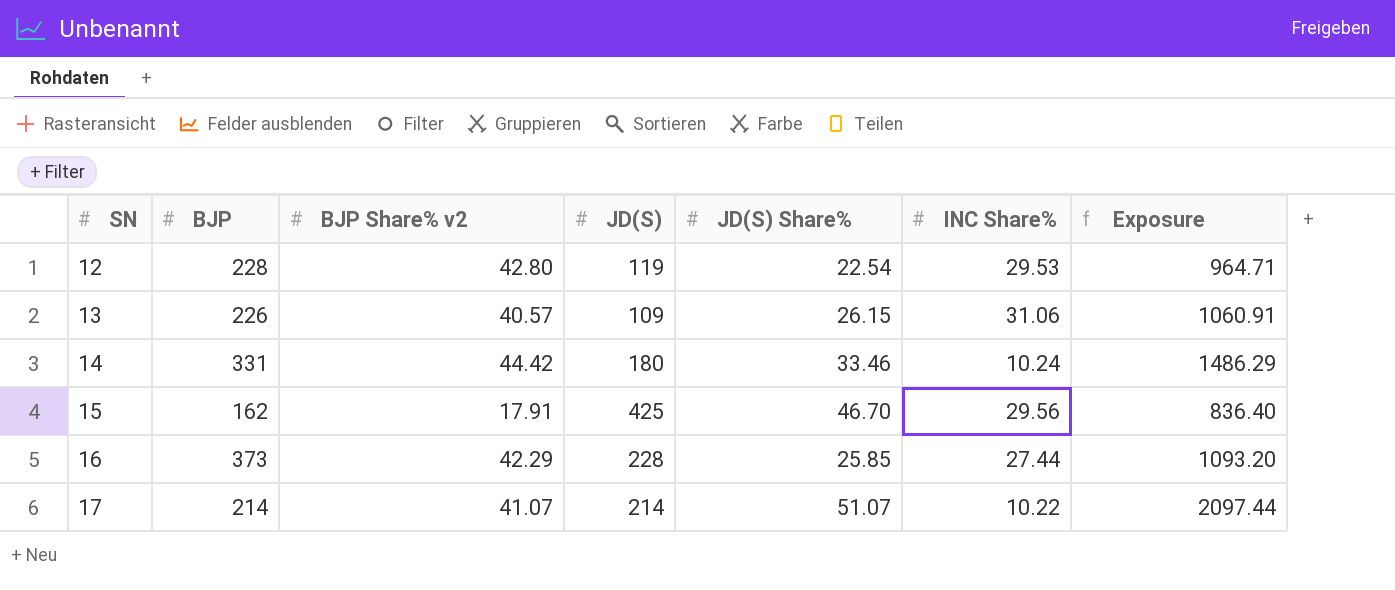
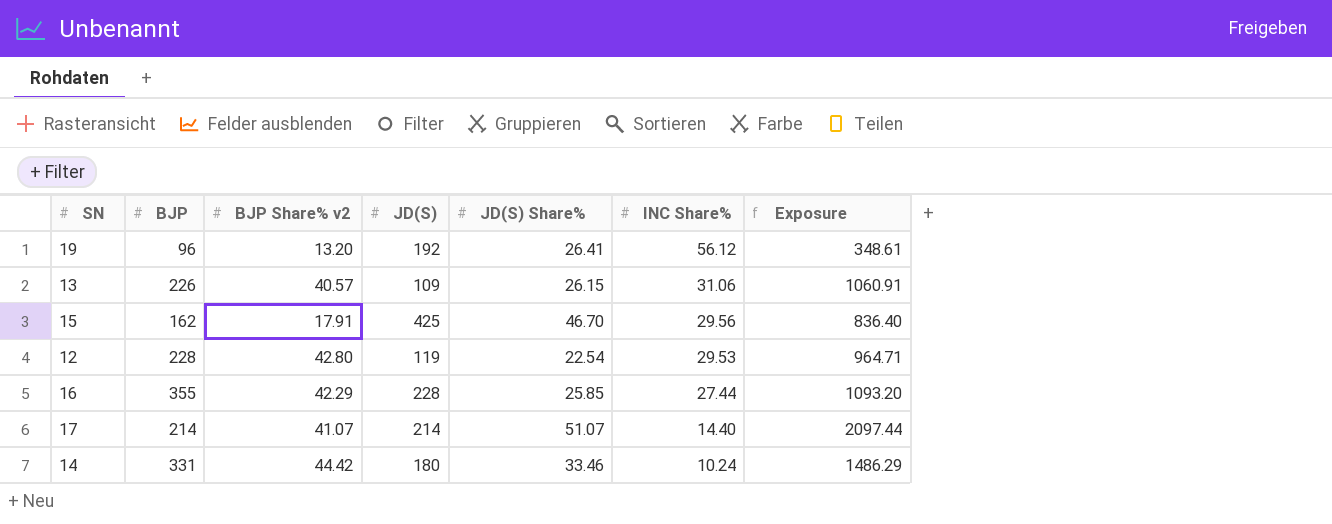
row order: SN ascending -> INC Share% descending
row 19: none -> 96 | 13.20 | 192 | 26.41 | 56.12 | 348.61
16 | BJP: 373 -> 355
17 | INC Share%: 10.22 -> 14.40

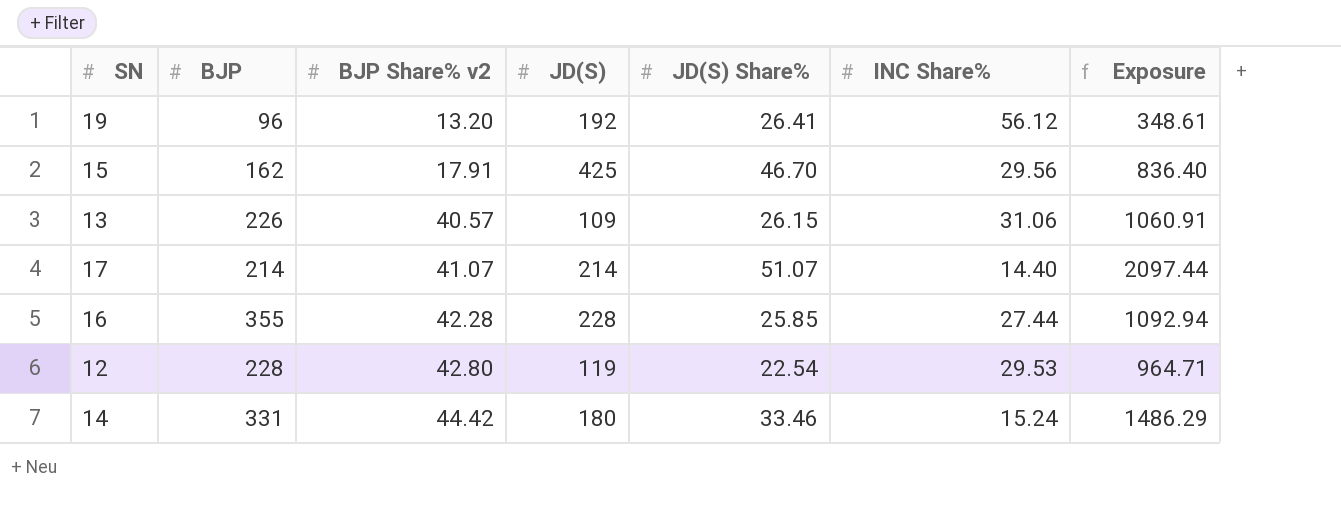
row order: INC Share% descending -> BJP Share% v2 ascending
16 | BJP Share% v2: 42.29 -> 42.28
16 | Exposure: 1093.20 -> 1092.94
14 | INC Share%: 10.24 -> 15.24

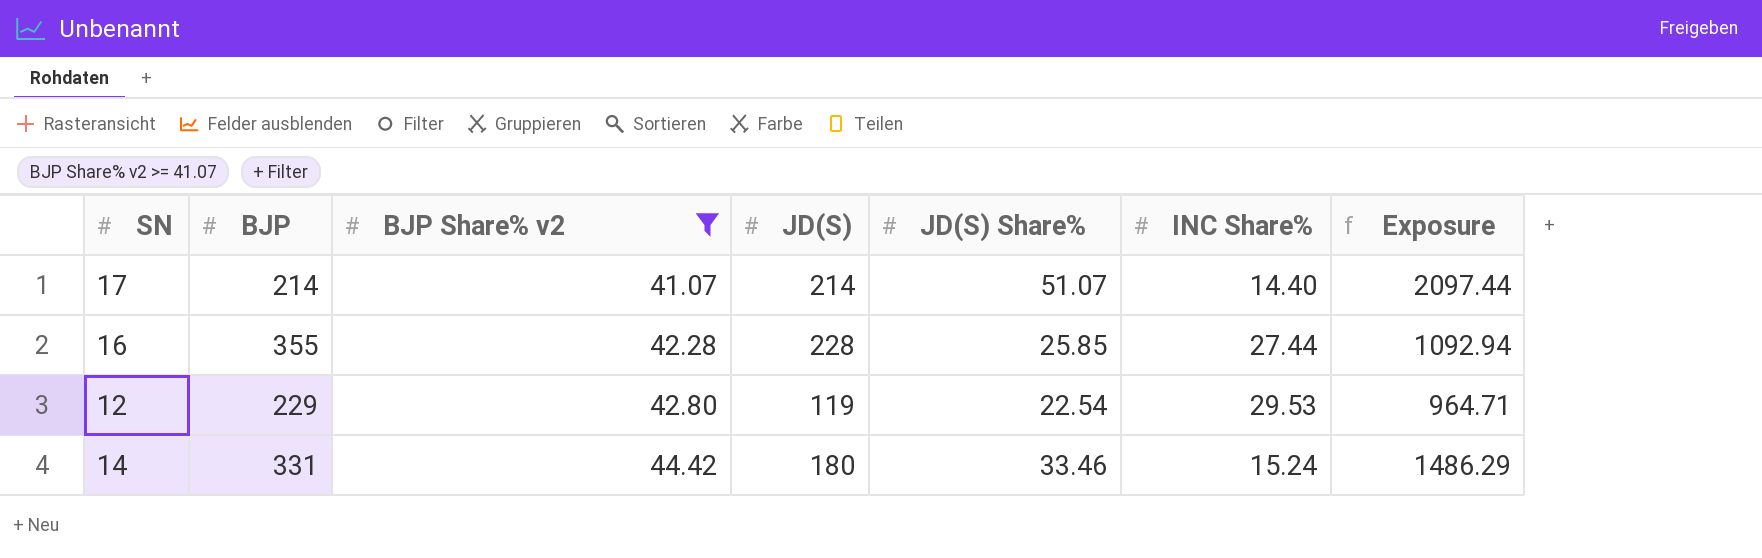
filter: none -> BJP Share% v2 >= 41.07
12 | BJP: 228 -> 229

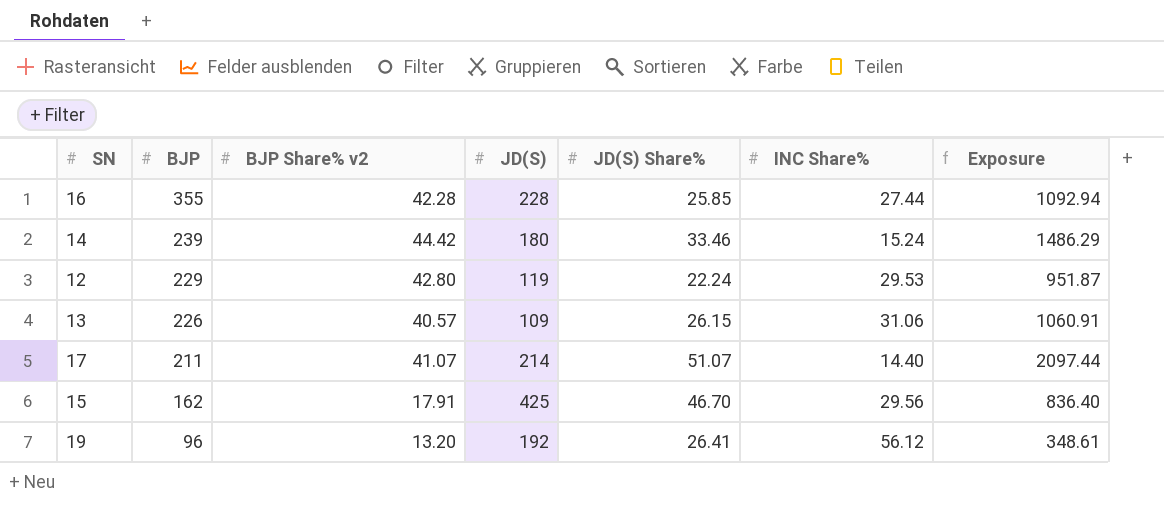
filter: BJP Share% v2 >= 41.07 -> none
row order: BJP Share% v2 ascending -> BJP descending
14 | BJP: 331 -> 239
12 | JD(S) Share%: 22.54 -> 22.24
12 | Exposure: 964.71 -> 951.87
17 | BJP: 214 -> 211

